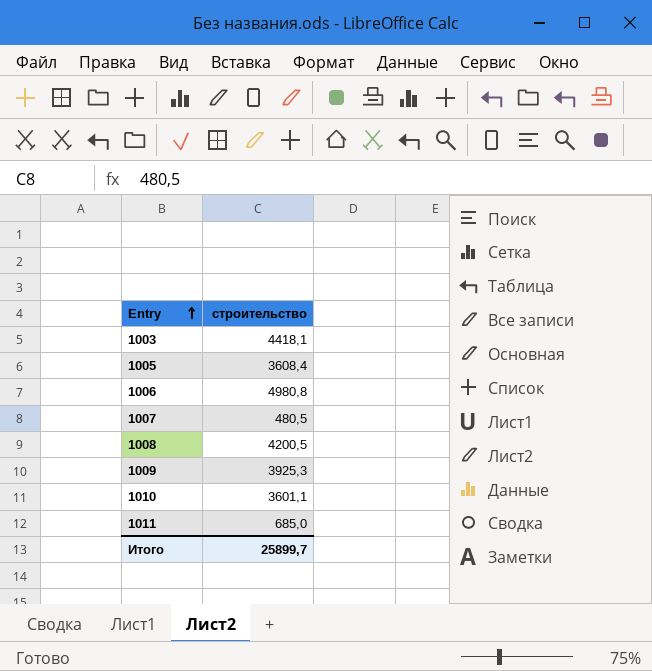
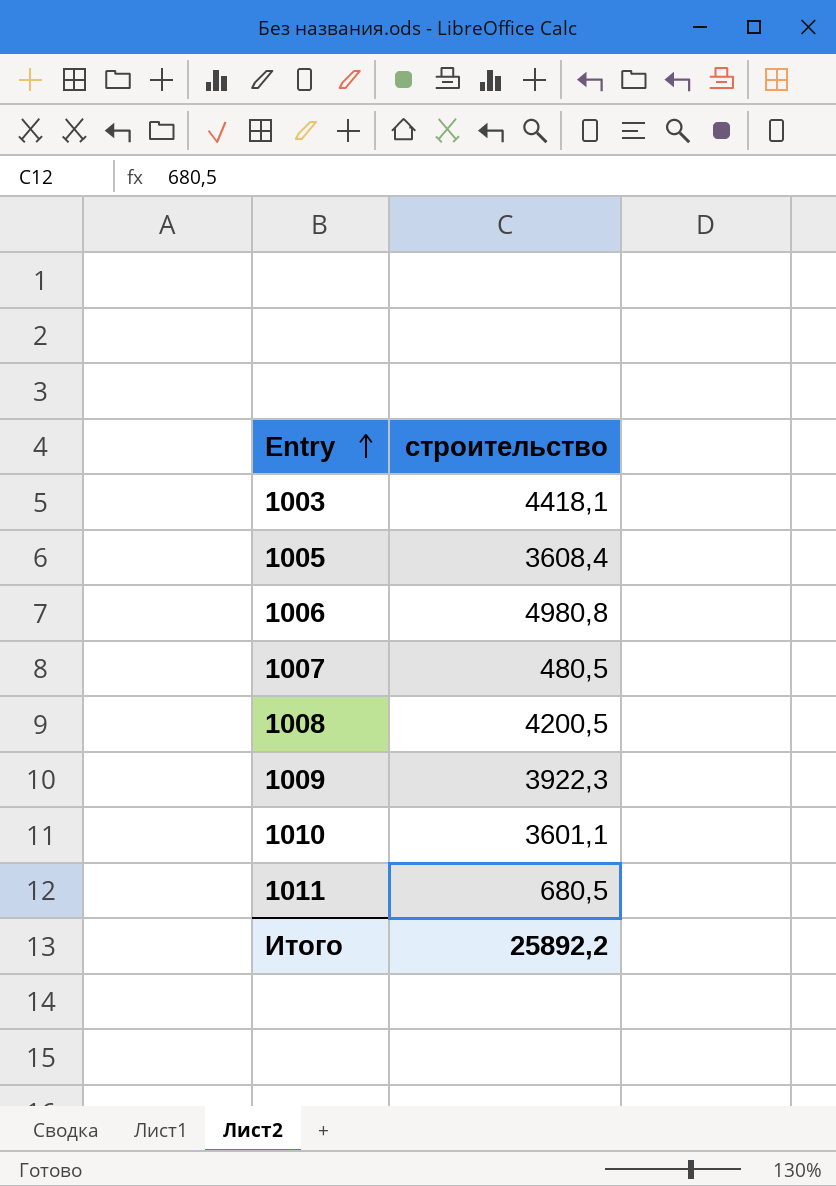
1009 | строительство: 3925,3 -> 3922,3
1011 | строительство: 685,0 -> 680,5
Итого | строительство: 25899,7 -> 25892,2

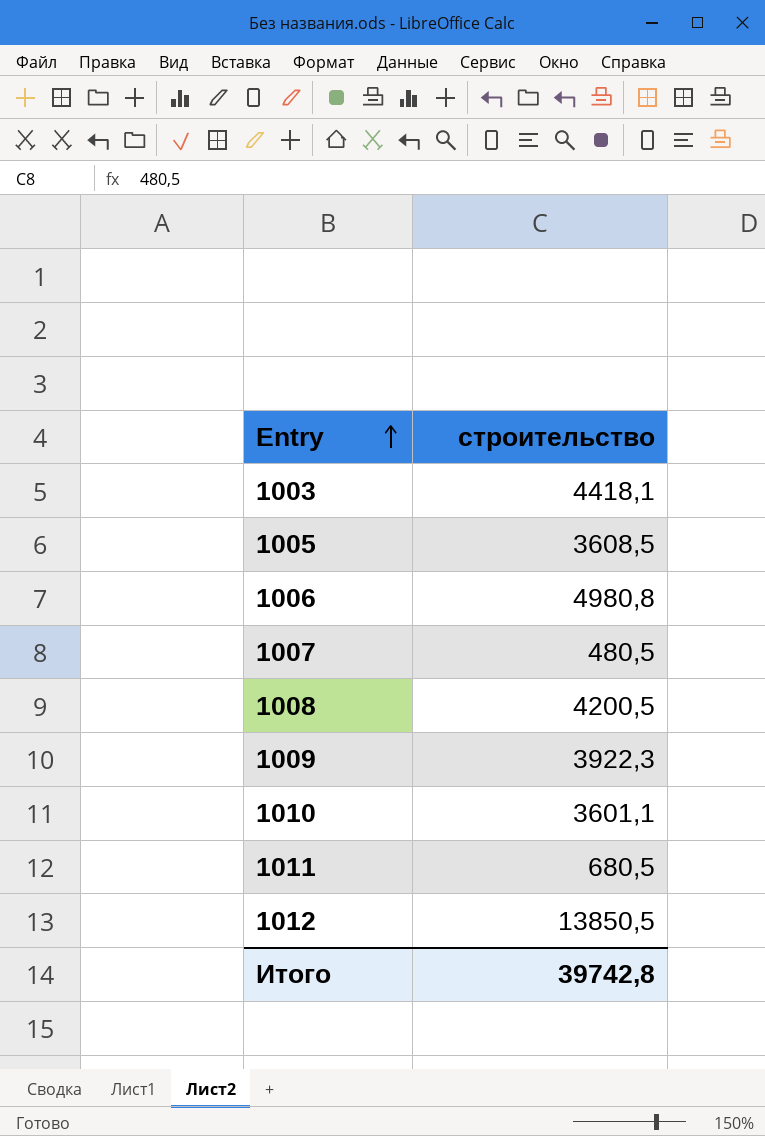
1005 | строительство: 3608,4 -> 3608,5
row 1012: none -> 13850,5
Итого | строительство: 25892,2 -> 39742,8

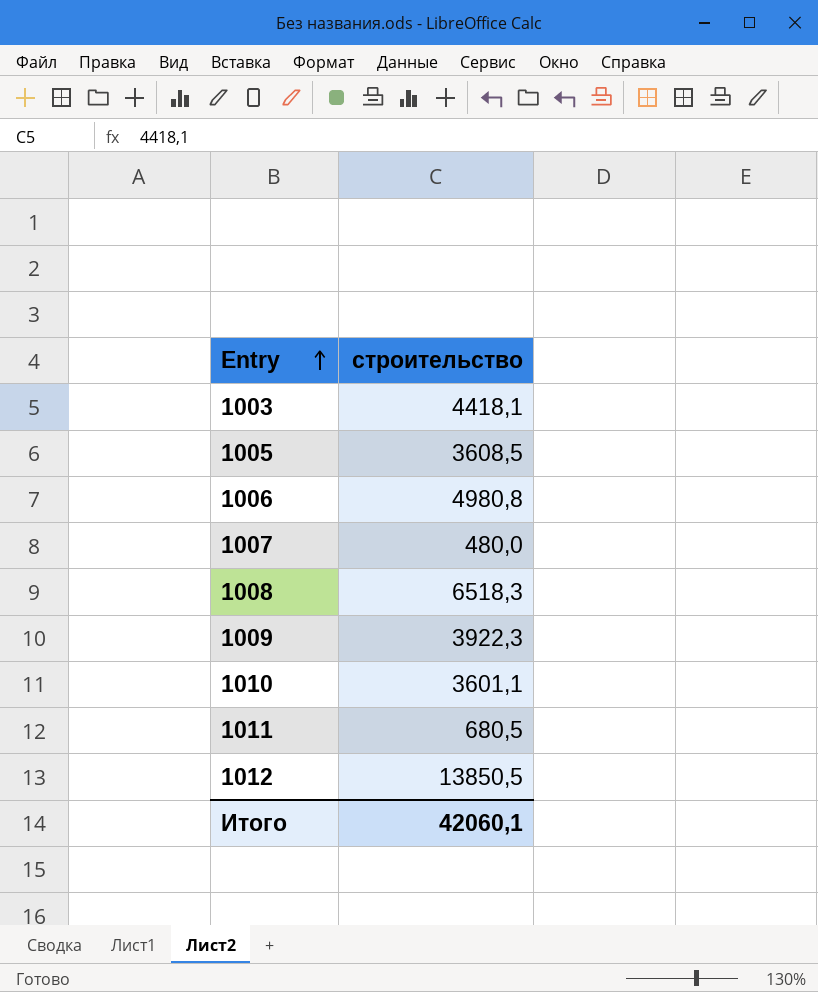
1007 | строительство: 480,5 -> 480,0
1008 | строительство: 4200,5 -> 6518,3
Итого | строительство: 39742,8 -> 42060,1

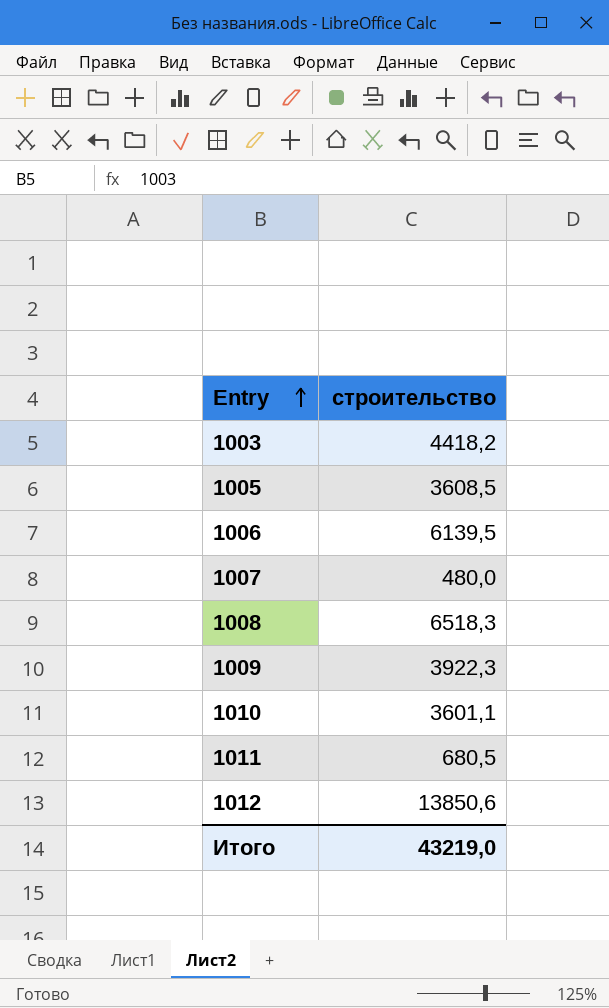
1003 | строительство: 4418,1 -> 4418,2
1006 | строительство: 4980,8 -> 6139,5
1012 | строительство: 13850,5 -> 13850,6
Итого | строительство: 42060,1 -> 43219,0

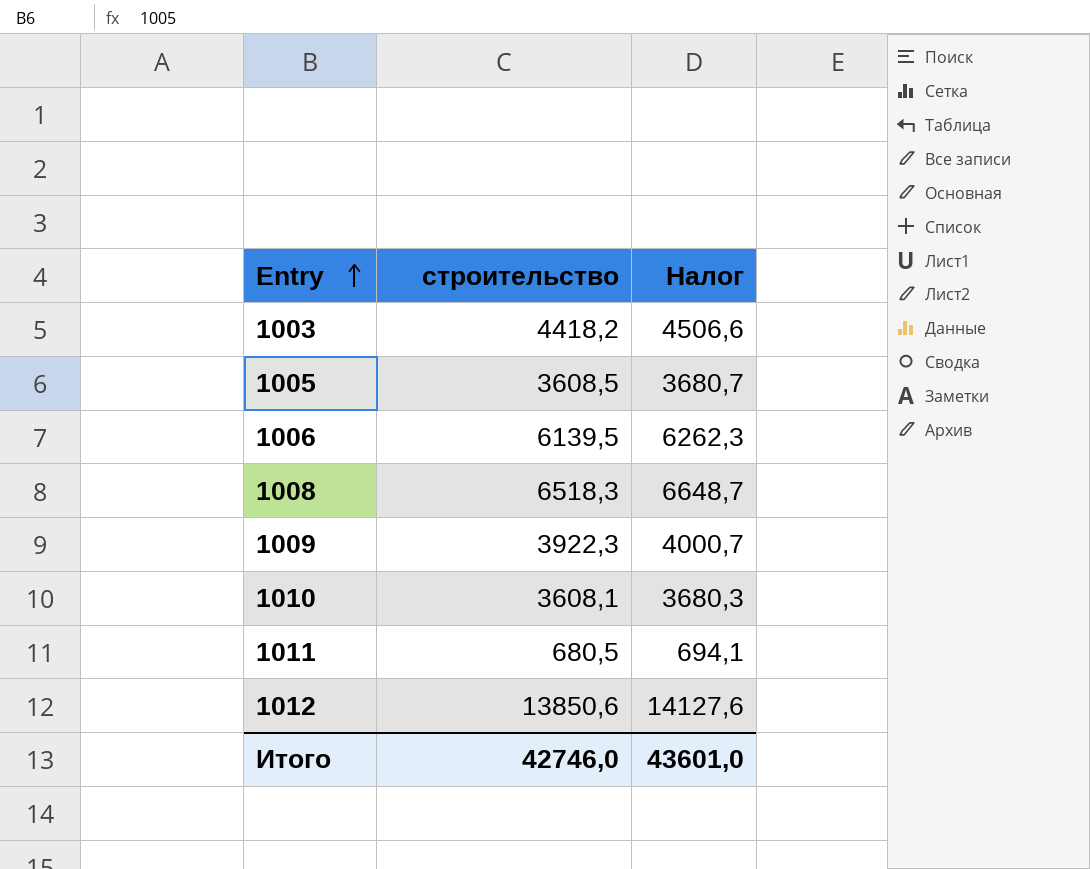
column Налог | formula: none -> [строительство] * 1,02
row 1007: 480,0 -> none
1010 | строительство: 3601,1 -> 3608,1
Итого | строительство: 43219,0 -> 42746,0

